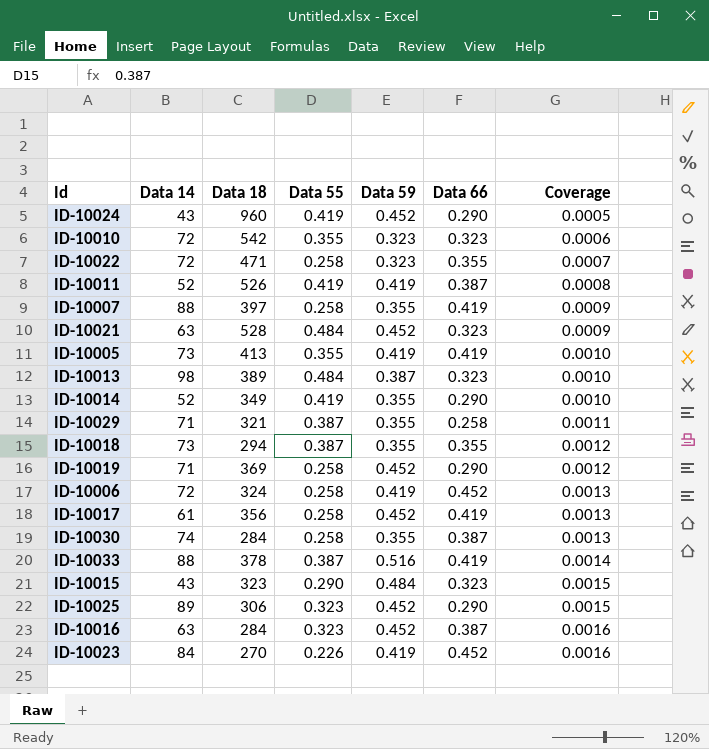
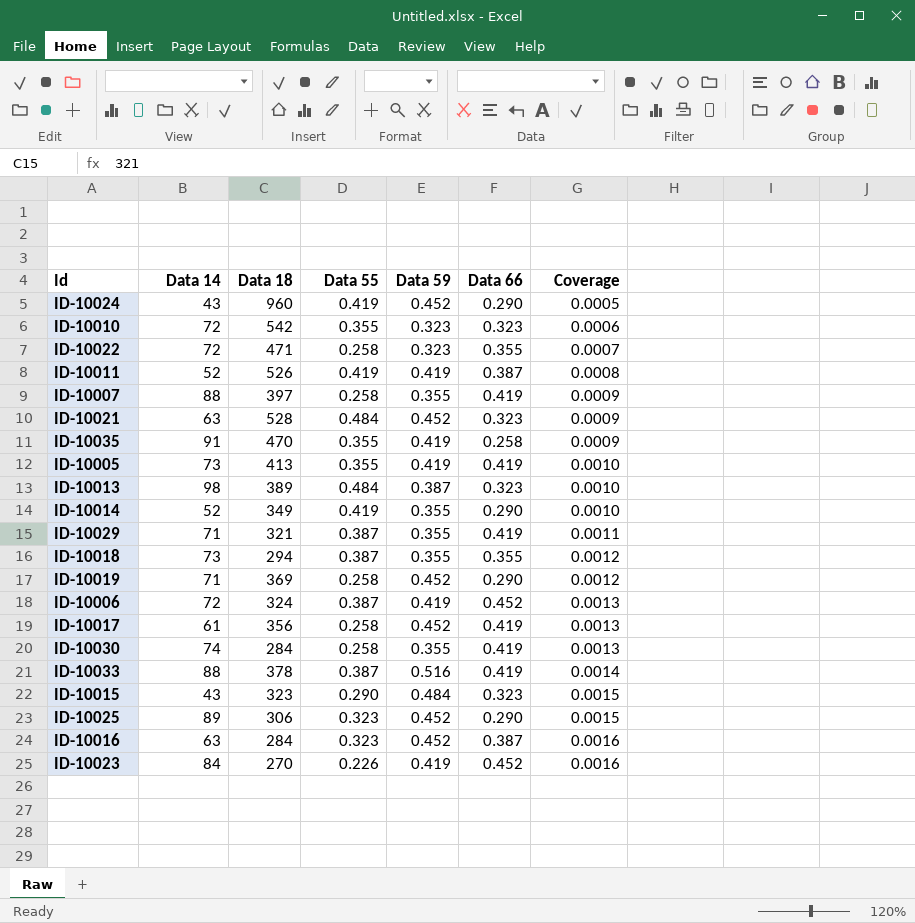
row ID-10035: none -> 91 | 470 | 0.355 | 0.419 | 0.258 | 0.0009
ID-10029 | Data 66: 0.258 -> 0.419
ID-10006 | Data 55: 0.258 -> 0.387
ID-10030 | Data 66: 0.387 -> 0.419

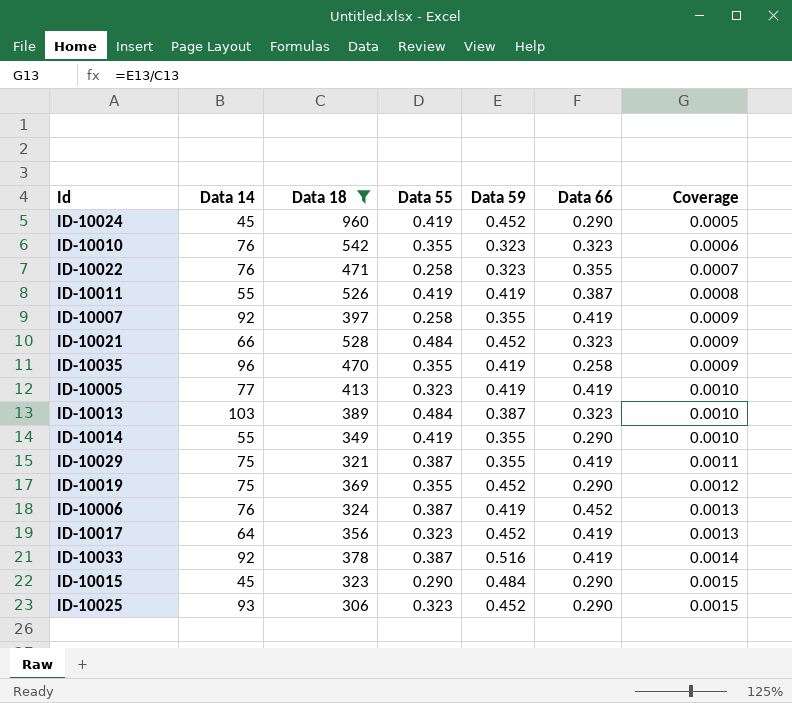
filter: none -> Data 18 >= 306
ID-10024 | Data 14: 43 -> 45
ID-10010 | Data 14: 72 -> 76
ID-10022 | Data 14: 72 -> 76
ID-10011 | Data 14: 52 -> 55
ID-10007 | Data 14: 88 -> 92
ID-10021 | Data 14: 63 -> 66
ID-10035 | Data 14: 91 -> 96
ID-10005 | Data 14: 73 -> 77
ID-10005 | Data 55: 0.355 -> 0.323
ID-10013 | Data 14: 98 -> 103
ID-10014 | Data 14: 52 -> 55
ID-10029 | Data 14: 71 -> 75
ID-10019 | Data 14: 71 -> 75
ID-10019 | Data 55: 0.258 -> 0.355
ID-10006 | Data 14: 72 -> 76
ID-10017 | Data 14: 61 -> 64
ID-10017 | Data 55: 0.258 -> 0.323
ID-10033 | Data 14: 88 -> 92
ID-10015 | Data 14: 43 -> 45
ID-10015 | Data 66: 0.323 -> 0.290
ID-10025 | Data 14: 89 -> 93

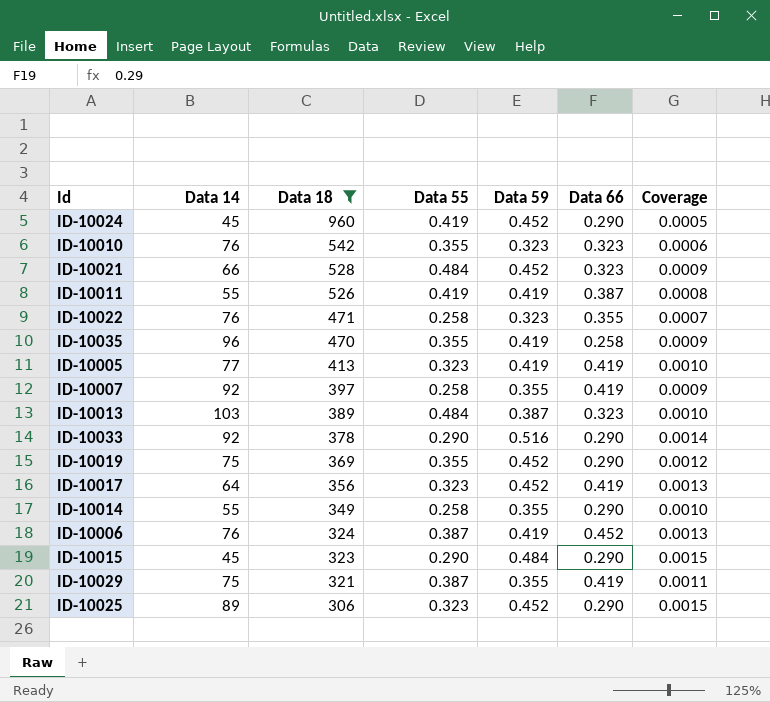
row order: Coverage ascending -> Data 18 descending
ID-10033 | Data 55: 0.387 -> 0.290
ID-10033 | Data 66: 0.419 -> 0.290
ID-10014 | Data 55: 0.419 -> 0.258
ID-10025 | Data 14: 93 -> 89

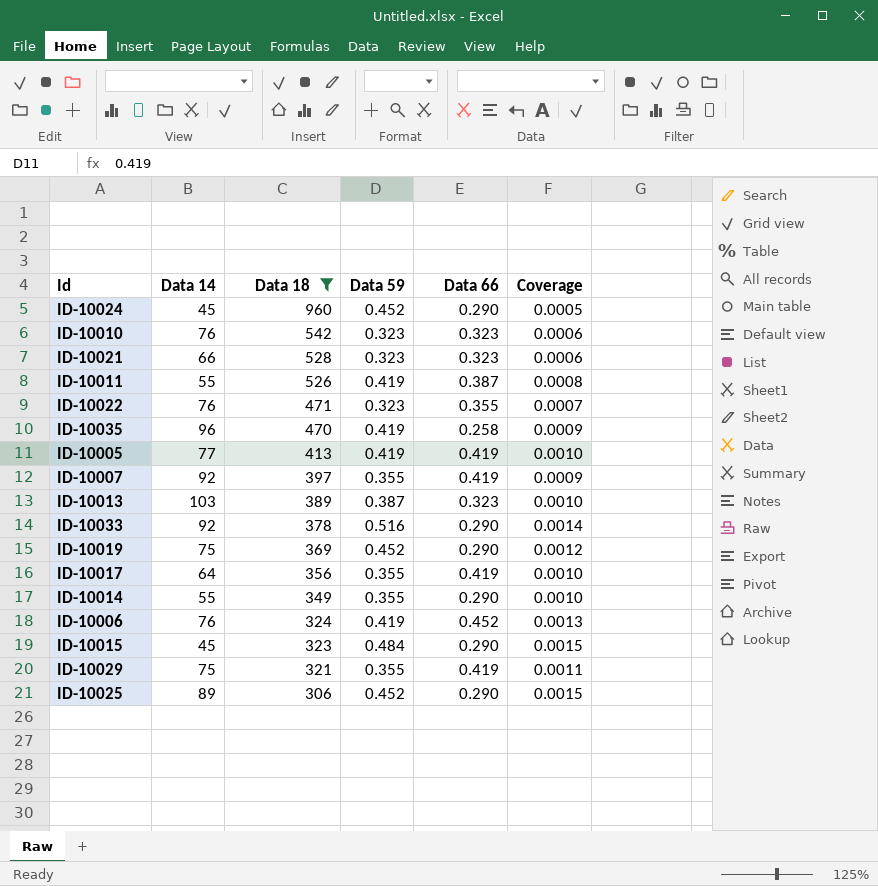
column Data 55 | position: 4 -> none
ID-10021 | Data 59: 0.452 -> 0.323
ID-10021 | Coverage: 0.0009 -> 0.0006
ID-10017 | Data 59: 0.452 -> 0.355
ID-10017 | Coverage: 0.0013 -> 0.0010

